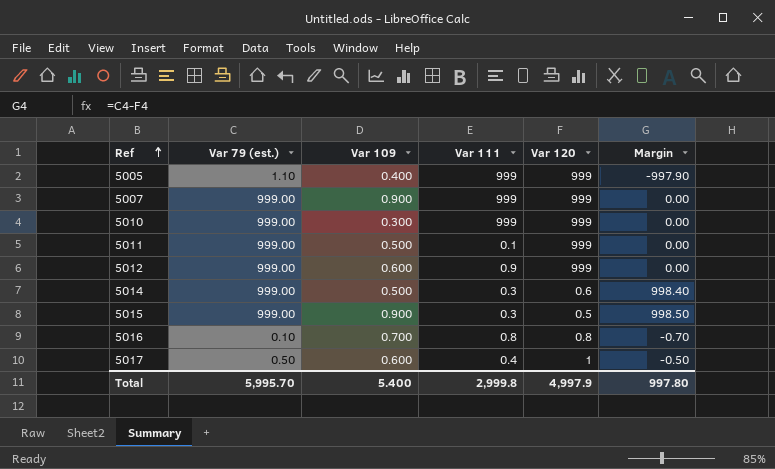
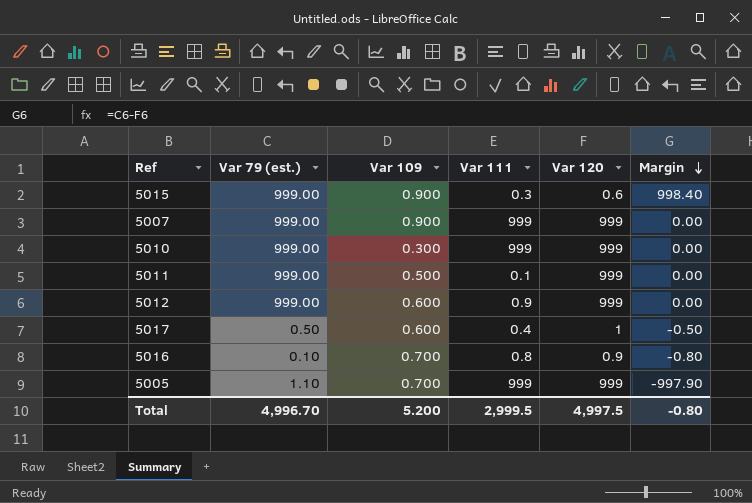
row order: Ref ascending -> Margin descending
row 5014: 999.00 | 0.500 | 0.3 | 0.6 | 998.40 -> none
5015 | Var 120: 0.5 -> 0.6
5015 | Margin: 998.50 -> 998.40
5016 | Var 120: 0.8 -> 0.9
5016 | Margin: -0.70 -> -0.80
5005 | Var 109: 0.400 -> 0.700
Total | Var 79 (est.): 5,995.70 -> 4,996.70
Total | Var 109: 5.400 -> 5.200
Total | Var 111: 2,999.8 -> 2,999.5
Total | Var 120: 4,997.9 -> 4,997.5
Total | Margin: 997.80 -> -0.80

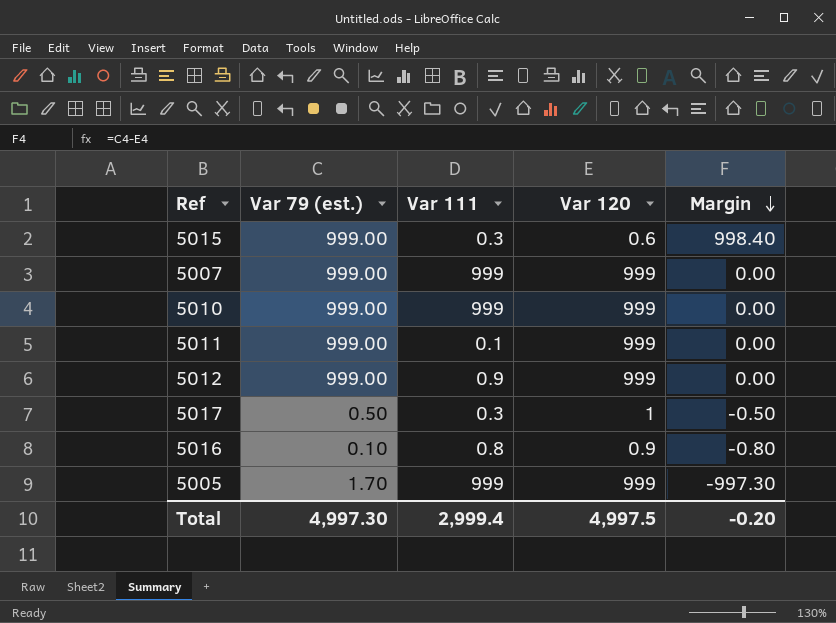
column Var 109 | position: 3 -> none
5017 | Var 111: 0.4 -> 0.3
5005 | Var 79 (est.): 1.10 -> 1.70
5005 | Margin: -997.90 -> -997.30
Total | Var 79 (est.): 4,996.70 -> 4,997.30
Total | Var 111: 2,999.5 -> 2,999.4
Total | Margin: -0.80 -> -0.20

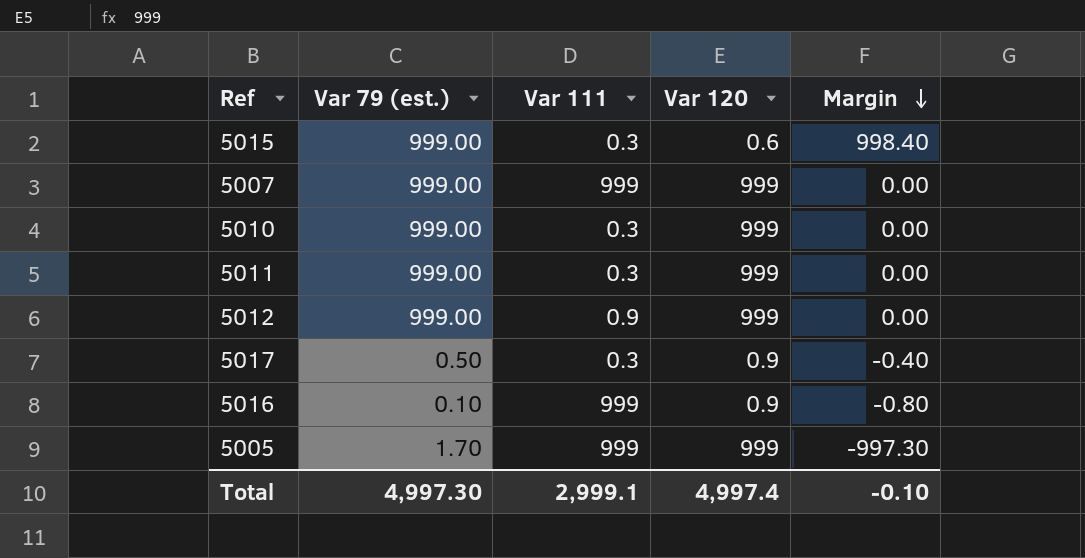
5010 | Var 111: 999 -> 0.3
5011 | Var 111: 0.1 -> 0.3
5017 | Var 120: 1 -> 0.9
5017 | Margin: -0.50 -> -0.40
5016 | Var 111: 0.8 -> 999
Total | Var 111: 2,999.4 -> 2,999.1
Total | Var 120: 4,997.5 -> 4,997.4
Total | Margin: -0.20 -> -0.10

